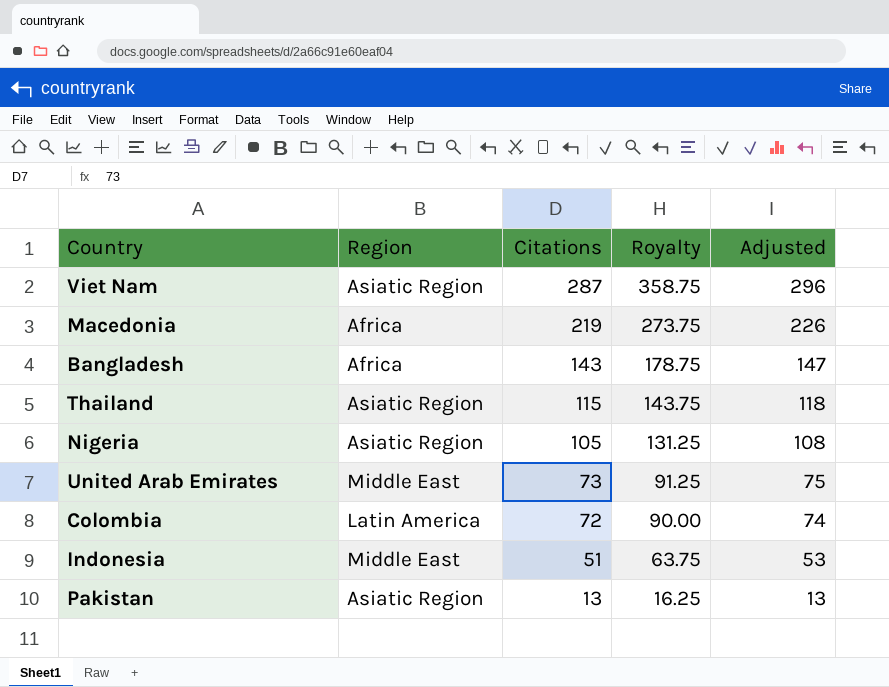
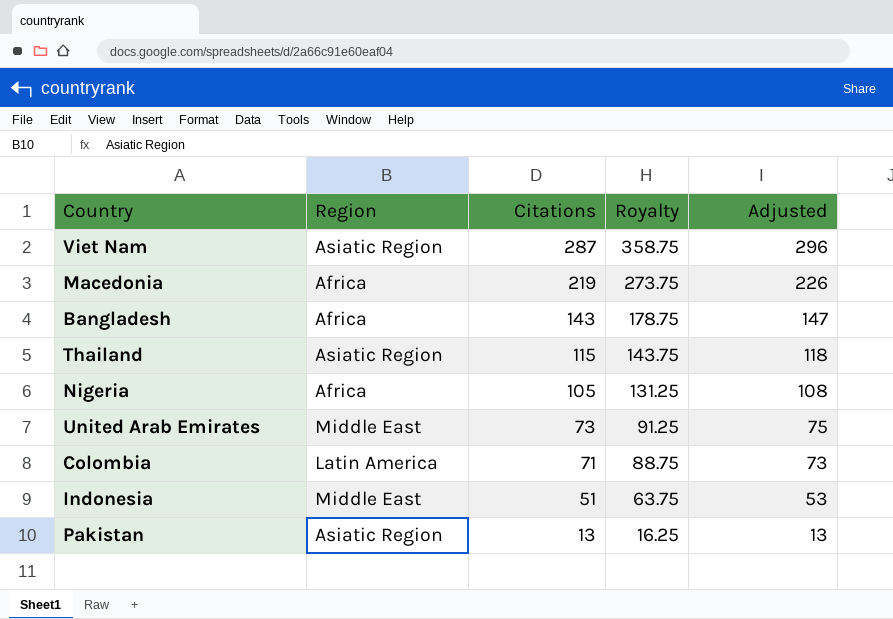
Nigeria | Region: Asiatic Region -> Africa
Colombia | Citations: 72 -> 71
Colombia | Royalty: 90.00 -> 88.75
Colombia | Adjusted: 74 -> 73

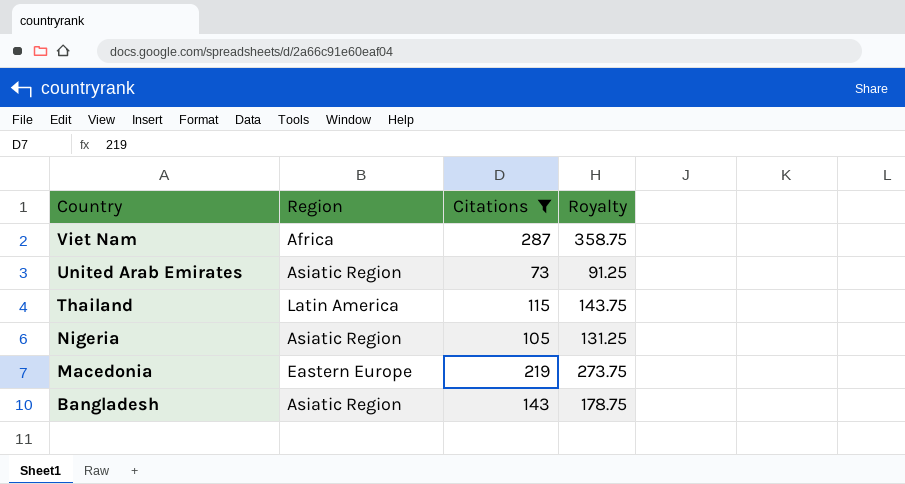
filter: none -> Citations >= 73
row order: Citations descending -> Country descending
column Adjusted | formula: [Citations] * 1.03 -> none
Viet Nam | Region: Asiatic Region -> Africa
United Arab Emirates | Region: Middle East -> Asiatic Region
Thailand | Region: Asiatic Region -> Latin America
Nigeria | Region: Africa -> Asiatic Region
Macedonia | Region: Africa -> Eastern Europe
Bangladesh | Region: Africa -> Asiatic Region

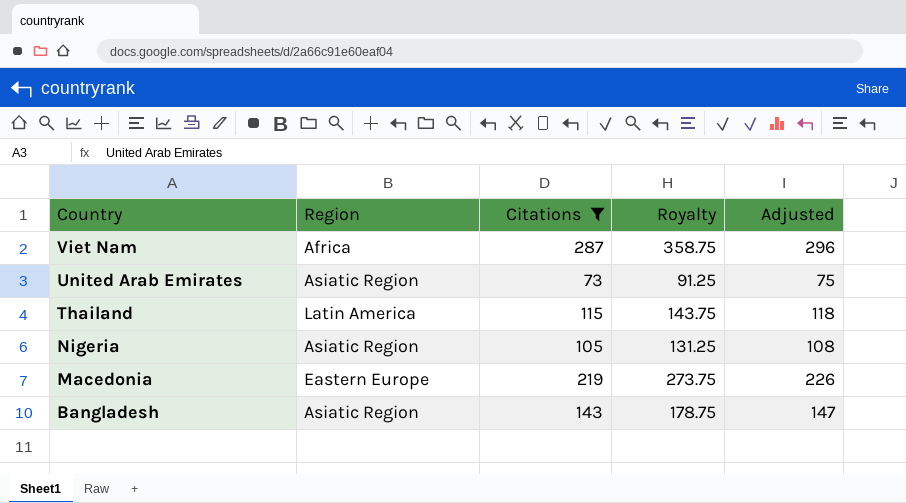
column Adjusted | formula: none -> [Citations] * 1.03

